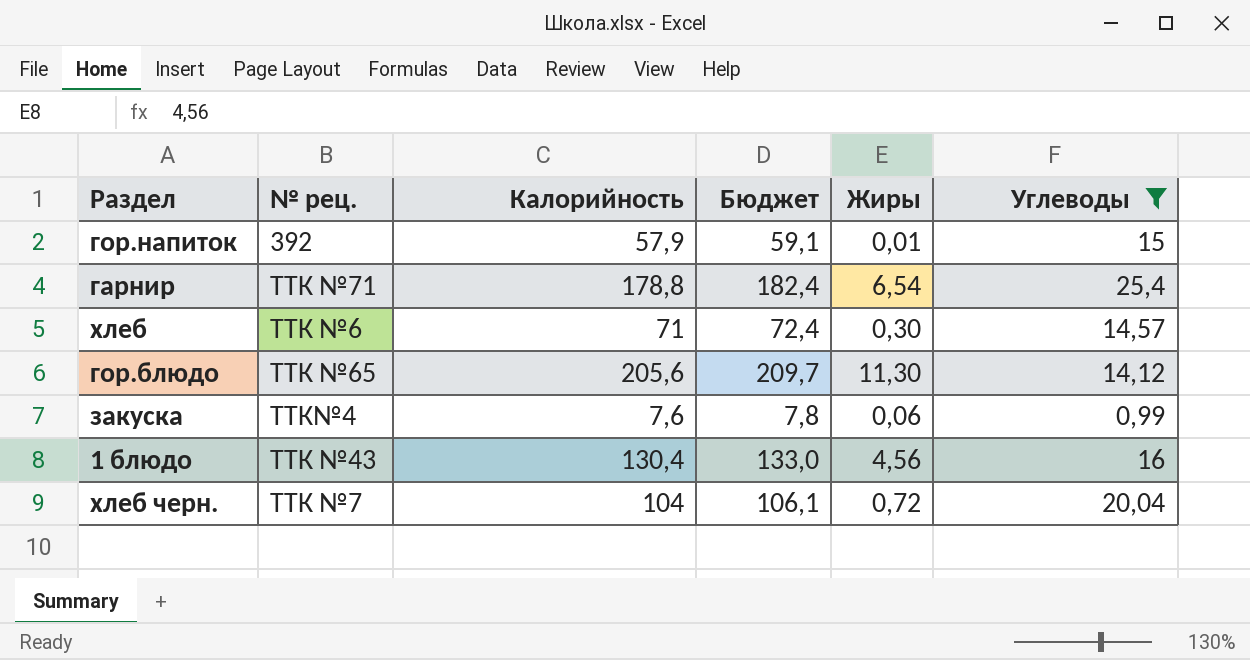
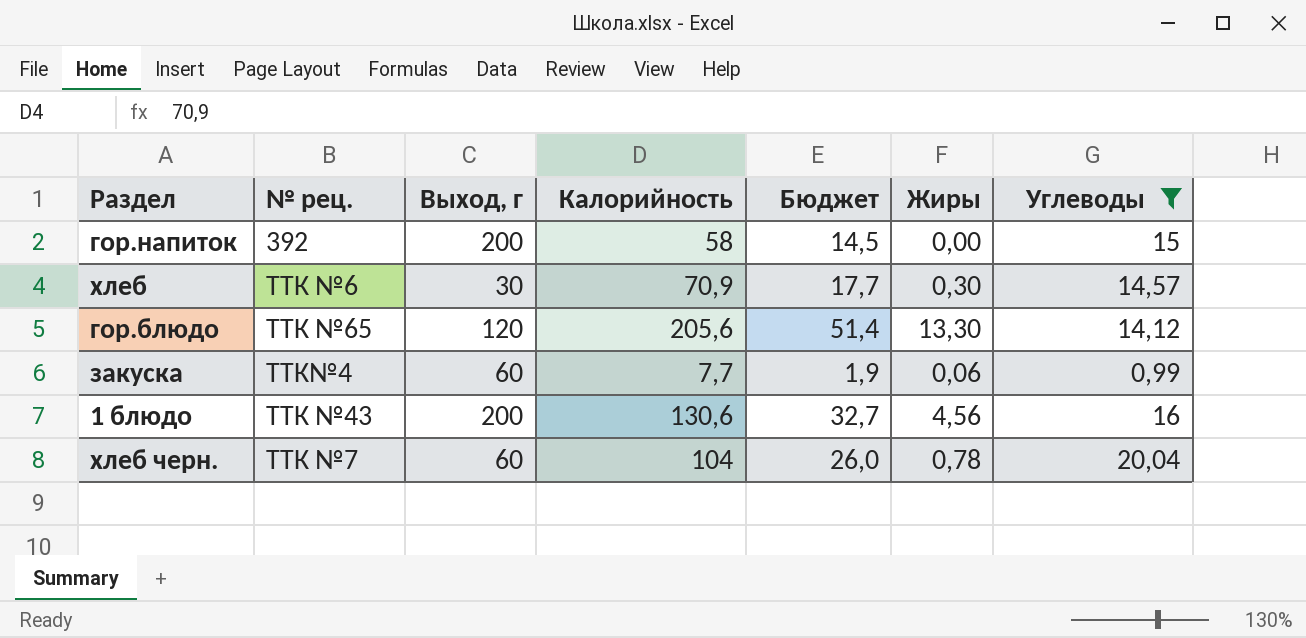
column Выход, г | position: none -> 3
column Бюджет | formula: [Калорийность] * 1,02 -> [Калорийность] * 0,25
row гарнир: ТТК №71 | 178,8 | 182,4 | 6,54 | 25,4 -> none
гор.напиток | Калорийность: 57,9 -> 58
гор.напиток | Жиры: 0,01 -> 0,00
хлеб | Калорийность: 71 -> 70,9
гор.блюдо | Жиры: 11,30 -> 13,30
закуска | Калорийность: 7,6 -> 7,7
1 блюдо | Калорийность: 130,4 -> 130,6
хлеб черн. | Жиры: 0,72 -> 0,78

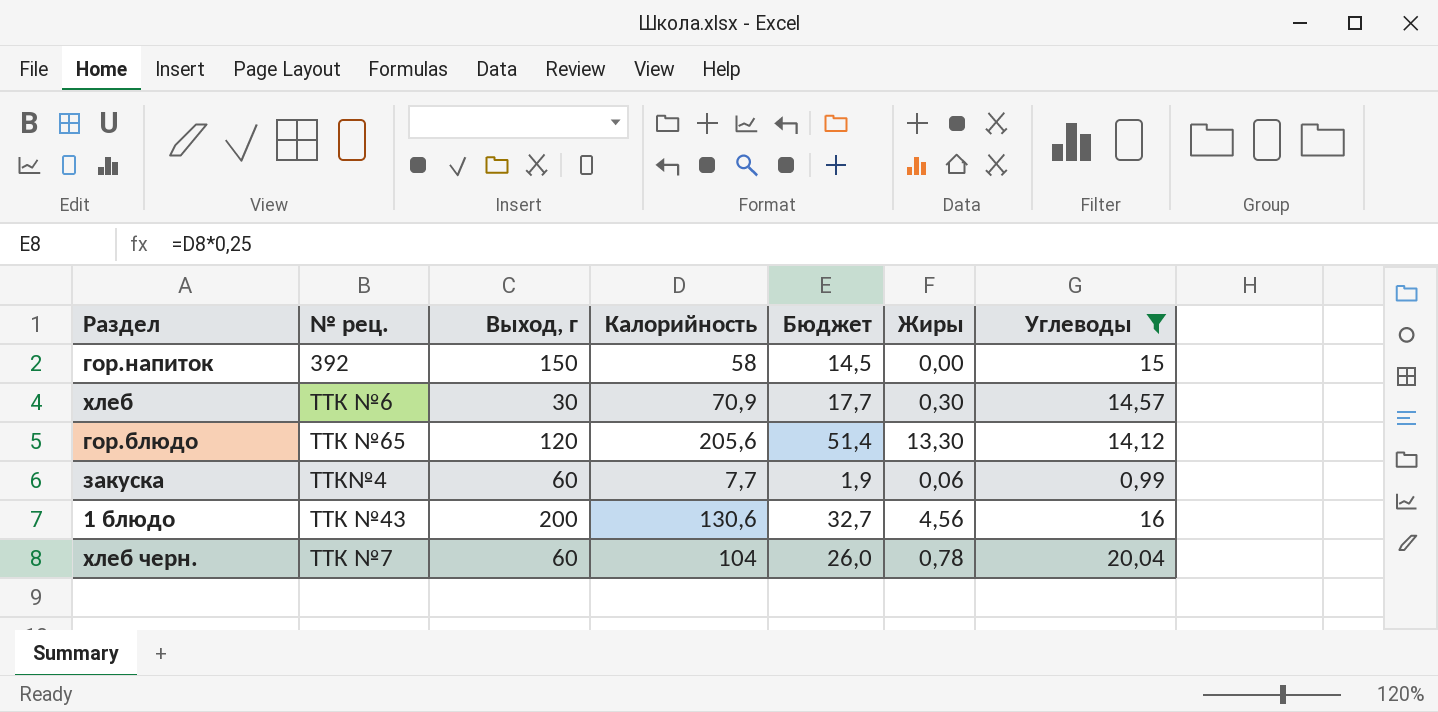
гор.напиток | Выход, г: 200 -> 150

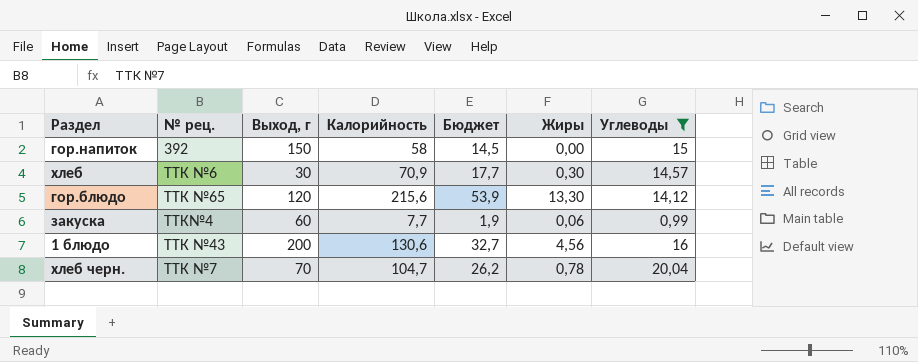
гор.блюдо | Калорийность: 205,6 -> 215,6
гор.блюдо | Бюджет: 51,4 -> 53,9
хлеб черн. | Выход, г: 60 -> 70
хлеб черн. | Калорийность: 104 -> 104,7
хлеб черн. | Бюджет: 26,0 -> 26,2

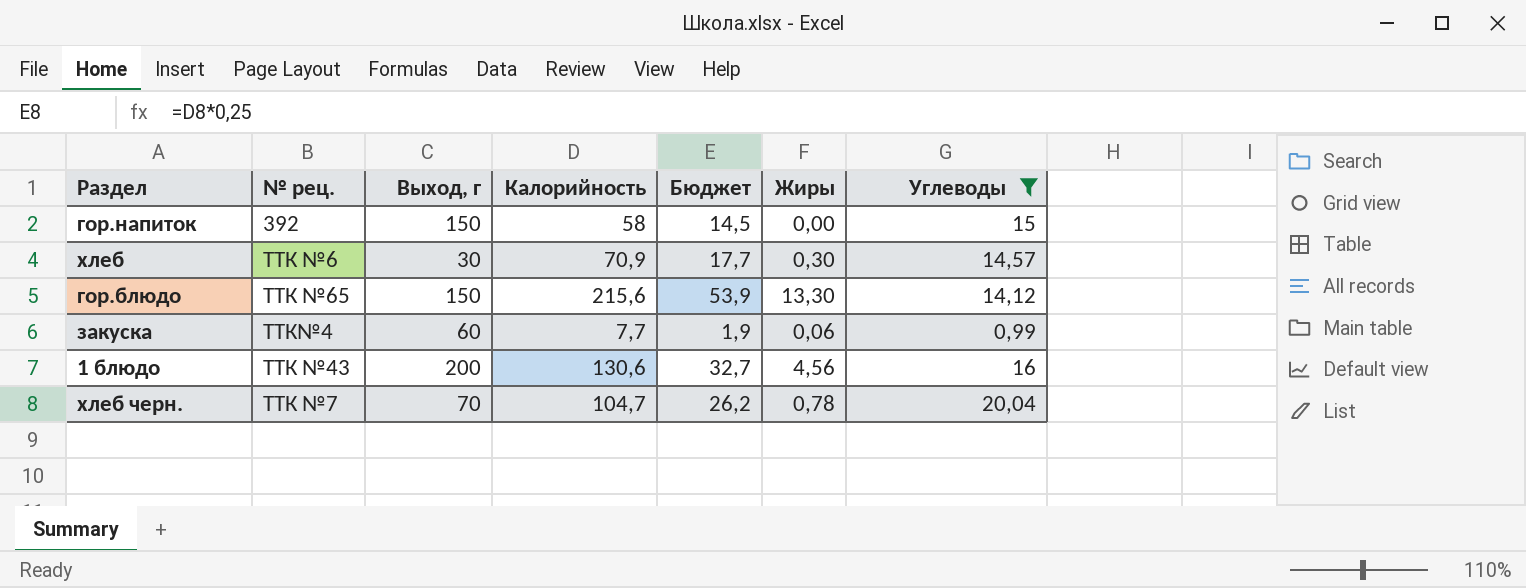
гор.блюдо | Выход, г: 120 -> 150

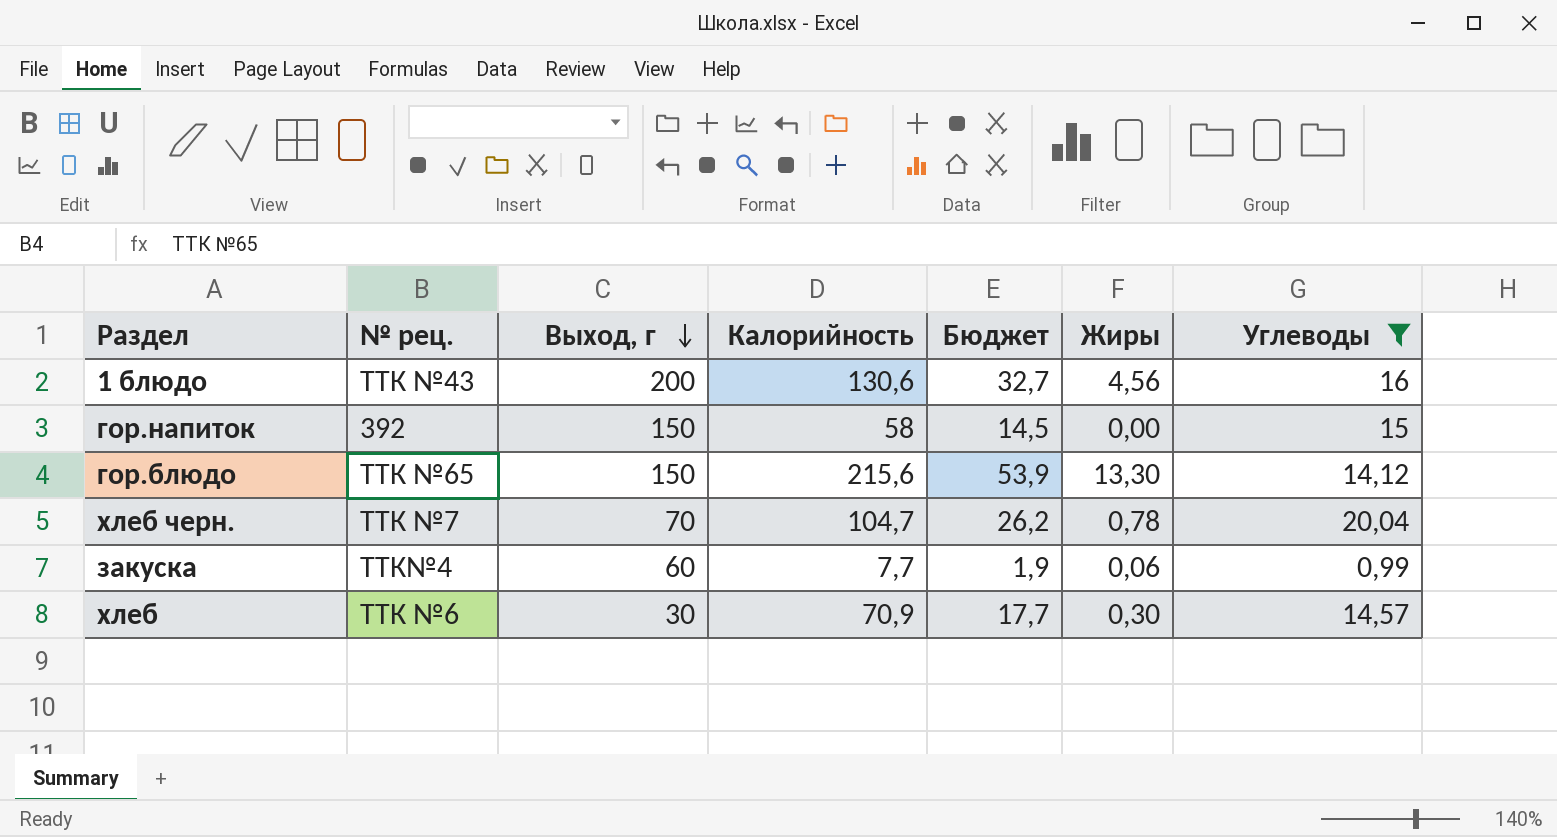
row order: none -> Выход, г descending

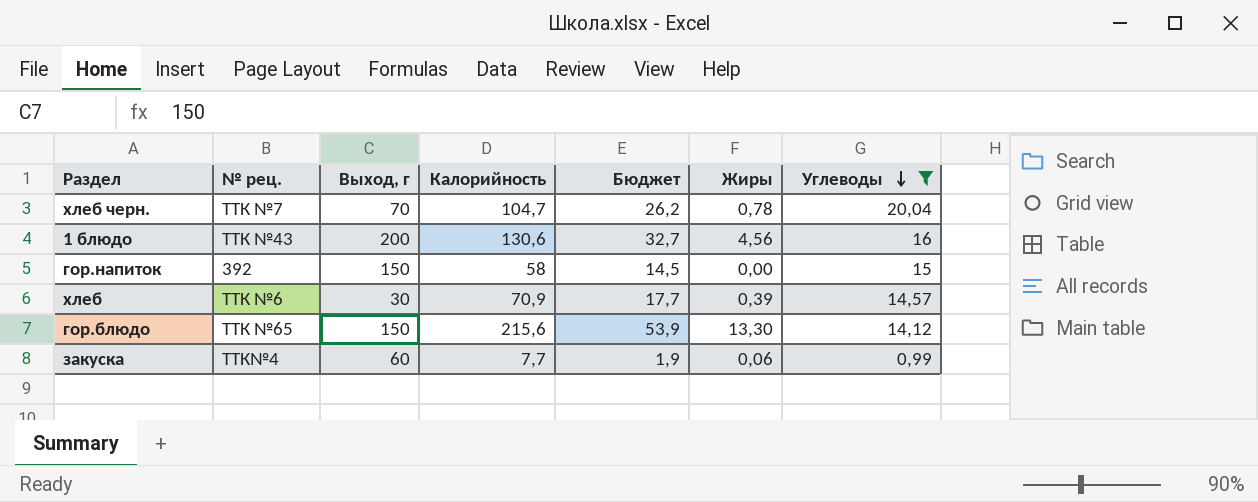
row order: Выход, г descending -> Углеводы descending
хлеб | Жиры: 0,30 -> 0,39

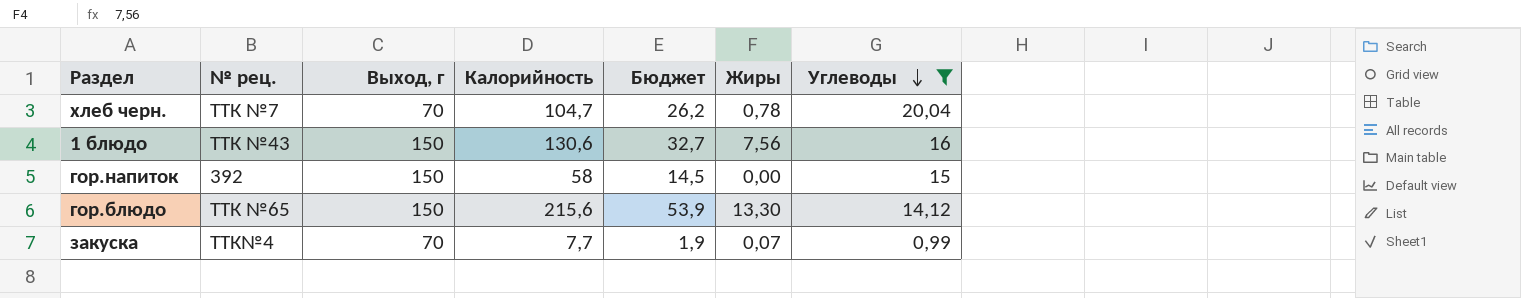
row хлеб: ТТК №6 | 30 | 70,9 | 17,7 | 0,39 | 14,57 -> none
1 блюдо | Выход, г: 200 -> 150
1 блюдо | Жиры: 4,56 -> 7,56
закуска | Выход, г: 60 -> 70
закуска | Жиры: 0,06 -> 0,07

